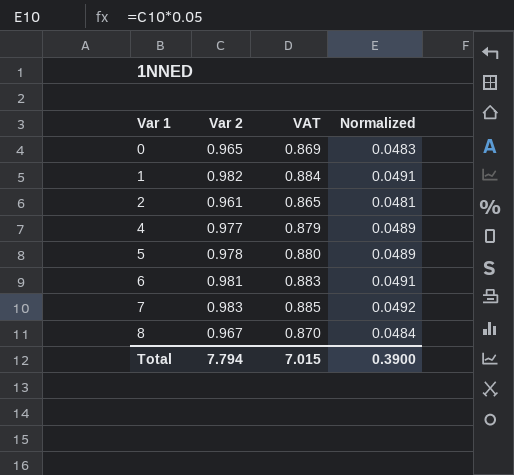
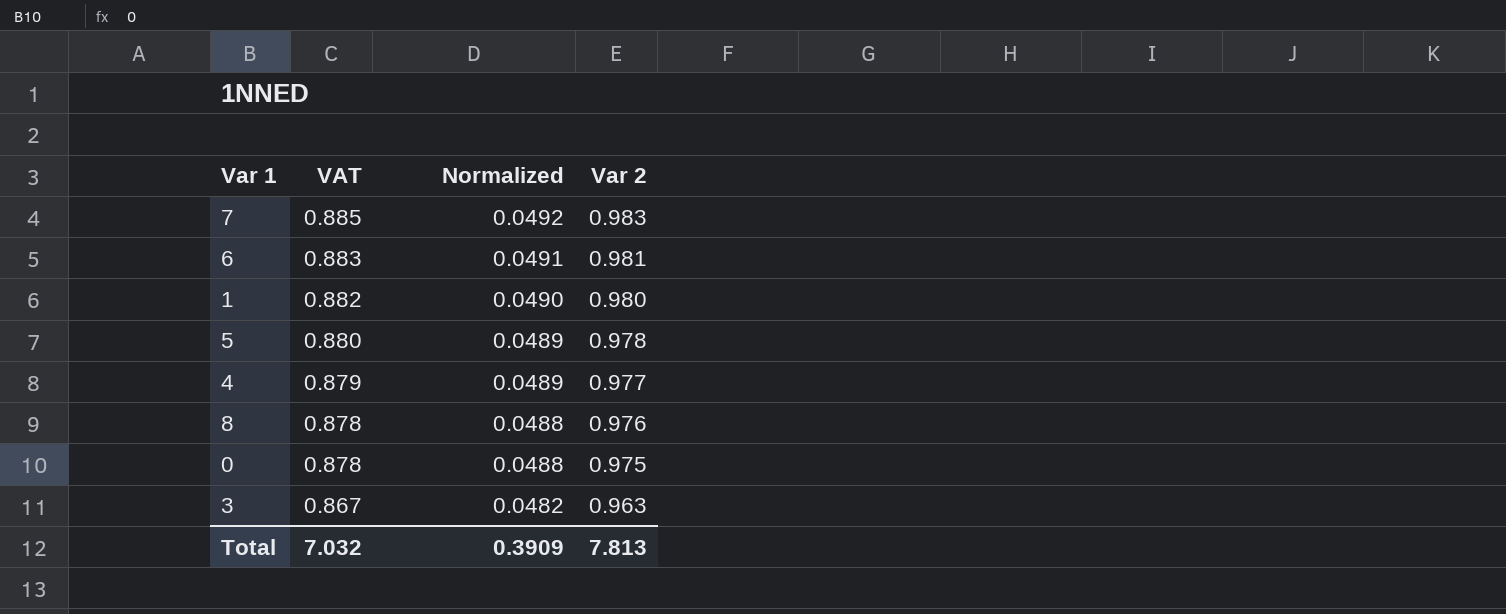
row order: Var 1 ascending -> VAT descending
column Var 2 | position: 2 -> 4
row 2: 0.961 | 0.865 | 0.0481 -> none
1 | VAT: 0.884 -> 0.882
1 | Normalized: 0.0491 -> 0.0490
1 | Var 2: 0.982 -> 0.980
8 | VAT: 0.870 -> 0.878
8 | Normalized: 0.0484 -> 0.0488
8 | Var 2: 0.967 -> 0.976
0 | VAT: 0.869 -> 0.878
0 | Normalized: 0.0483 -> 0.0488
0 | Var 2: 0.965 -> 0.975
row 3: none -> 0.867 | 0.0482 | 0.963
Total | VAT: 7.015 -> 7.032
Total | Normalized: 0.3900 -> 0.3909
Total | Var 2: 7.794 -> 7.813

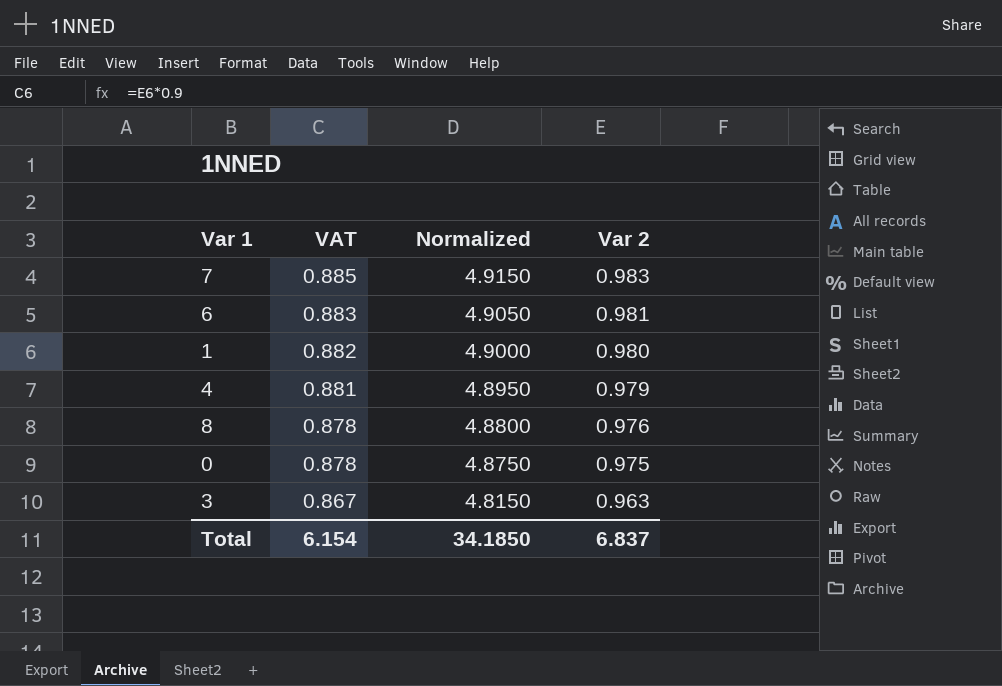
column Normalized | formula: [Var 2] * 0.05 -> [Var 2] * 5
row 5: 0.880 | 0.0489 | 0.978 -> none
4 | VAT: 0.879 -> 0.881
4 | Var 2: 0.977 -> 0.979
Total | VAT: 7.032 -> 6.154
Total | Normalized: 0.3909 -> 34.1850
Total | Var 2: 7.813 -> 6.837

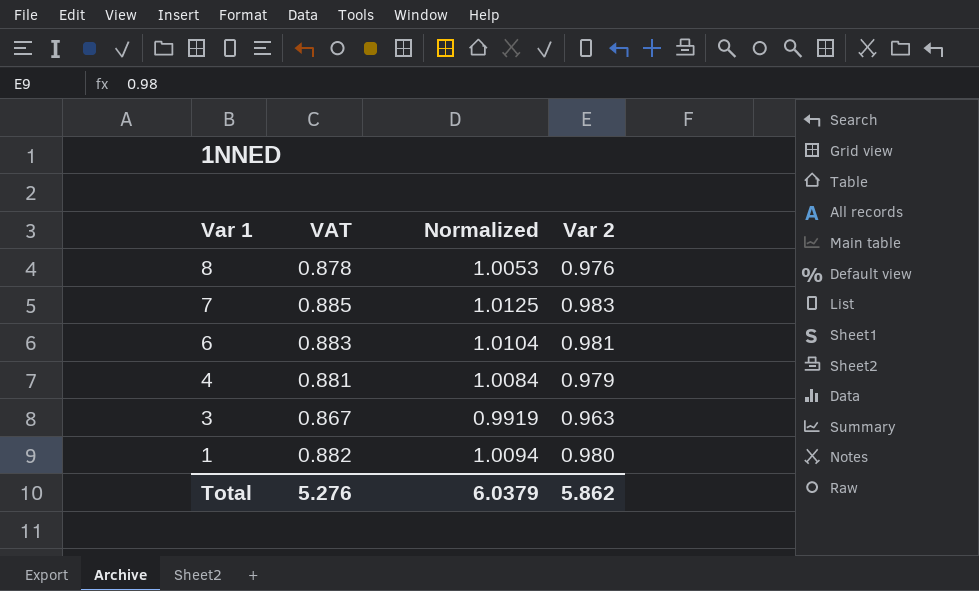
row order: VAT descending -> Var 1 descending
column Normalized | formula: [Var 2] * 5 -> [Var 2] * 1.03
row 0: 0.878 | 4.8750 | 0.975 -> none
Total | VAT: 6.154 -> 5.276
Total | Normalized: 34.1850 -> 6.0379
Total | Var 2: 6.837 -> 5.862

